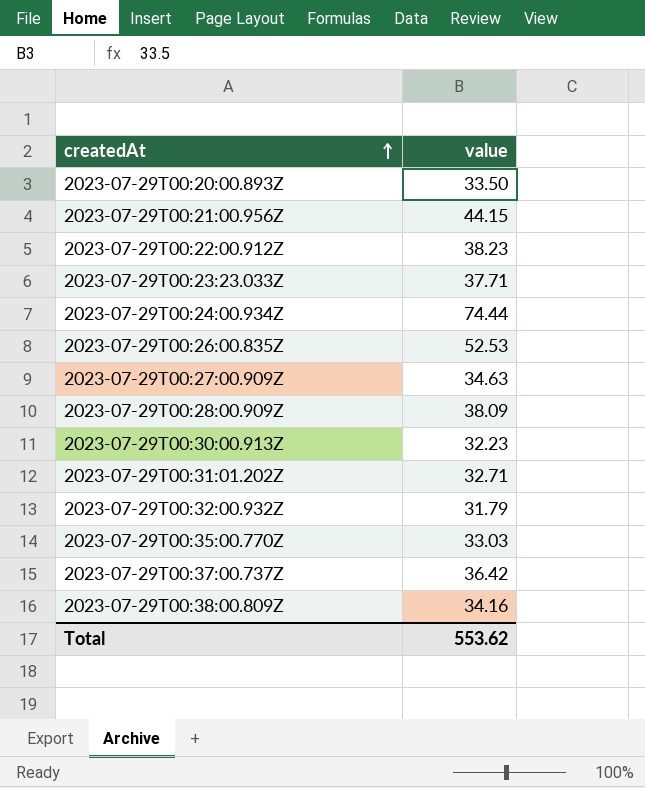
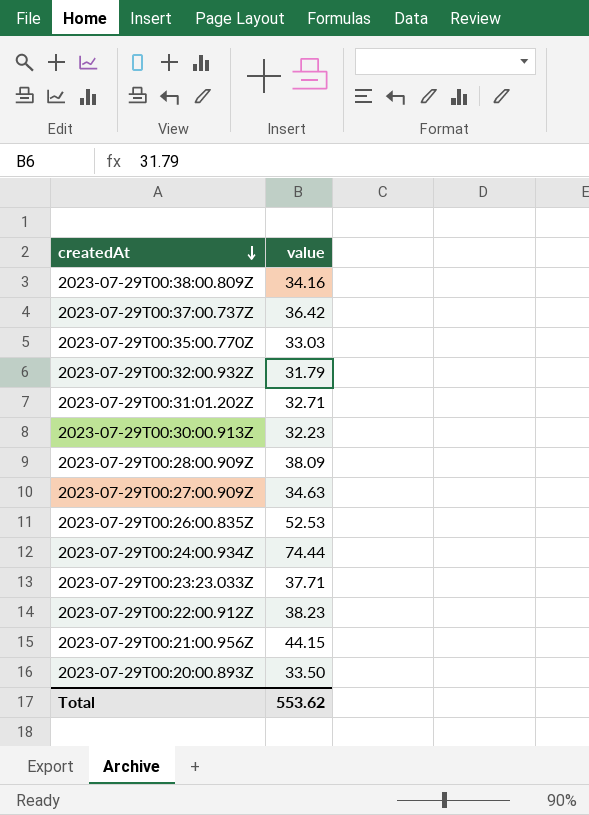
row order: createdAt ascending -> createdAt descending

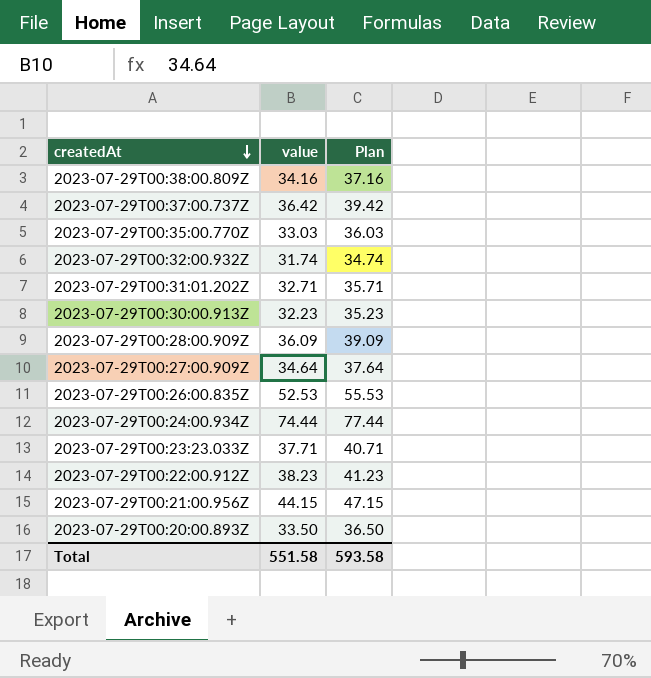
column Plan | formula: none -> [value] + 3
2023-07-29T00:32:00.932Z | value: 31.79 -> 31.74
2023-07-29T00:28:00.909Z | value: 38.09 -> 36.09
2023-07-29T00:27:00.909Z | value: 34.63 -> 34.64
Total | value: 553.62 -> 551.58

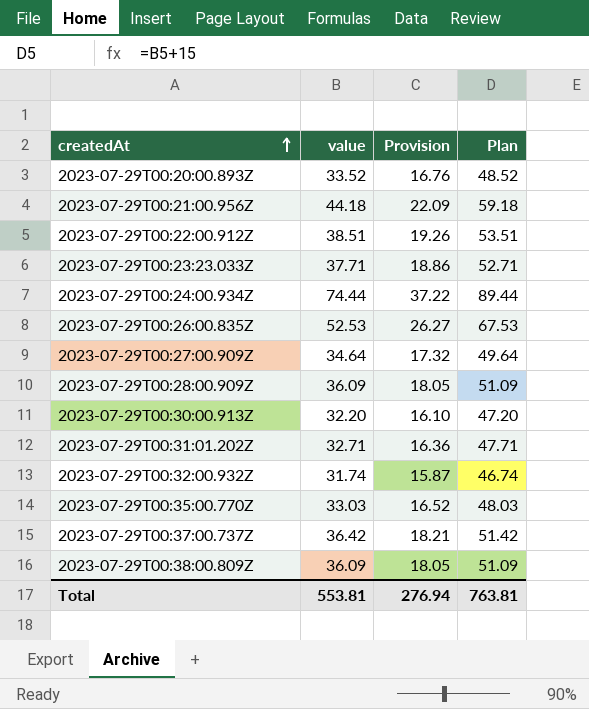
row order: createdAt descending -> createdAt ascending
column Provision | formula: none -> [value] * 0.5
column Plan | formula: [value] + 3 -> [value] + 15
2023-07-29T00:20:00.893Z | value: 33.50 -> 33.52
2023-07-29T00:21:00.956Z | value: 44.15 -> 44.18
2023-07-29T00:22:00.912Z | value: 38.23 -> 38.51
2023-07-29T00:30:00.913Z | value: 32.23 -> 32.20
2023-07-29T00:38:00.809Z | value: 34.16 -> 36.09
Total | value: 551.58 -> 553.81
Total | Plan: 593.58 -> 763.81

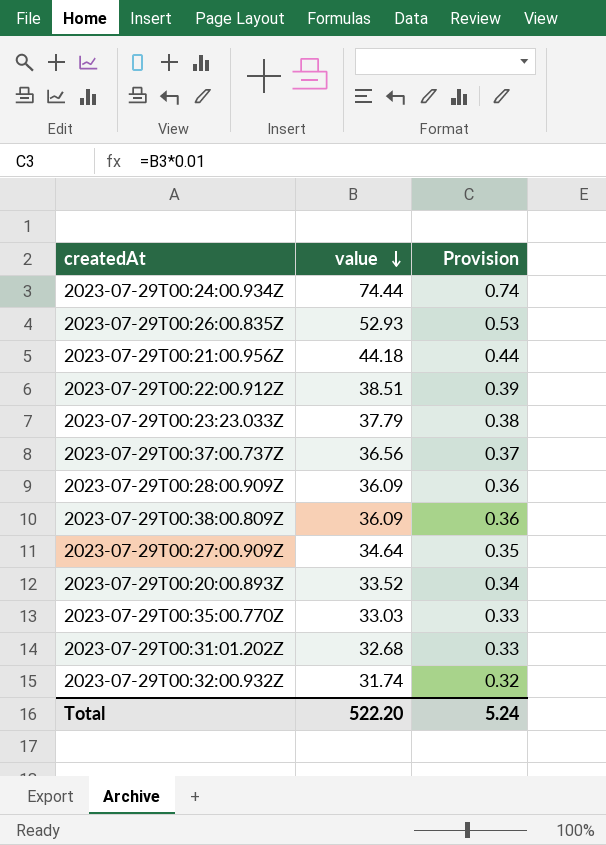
row order: createdAt ascending -> value descending
column Plan | formula: [value] + 15 -> none
column Provision | formula: [value] * 0.5 -> [value] * 0.01
row 2023-07-29T00:30:00.913Z: 32.20 | 16.10 | 47.20 -> none
2023-07-29T00:26:00.835Z | value: 52.53 -> 52.93
2023-07-29T00:23:23.033Z | value: 37.71 -> 37.79
2023-07-29T00:37:00.737Z | value: 36.42 -> 36.56
2023-07-29T00:31:01.202Z | value: 32.71 -> 32.68
Total | value: 553.81 -> 522.20
Total | Provision: 276.94 -> 5.24

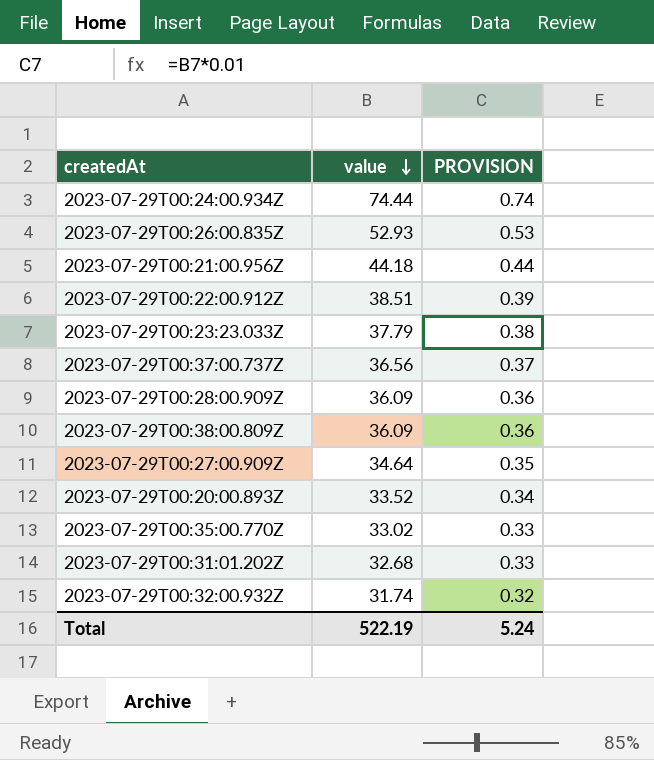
column name: Provision -> PROVISION
2023-07-29T00:35:00.770Z | value: 33.03 -> 33.02
Total | value: 522.20 -> 522.19

